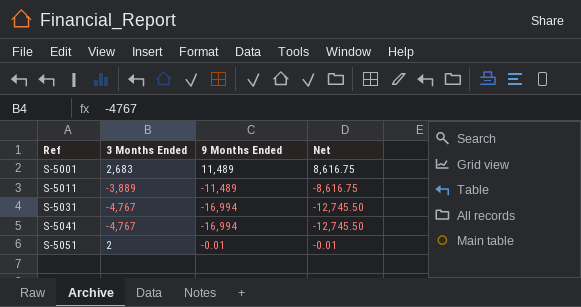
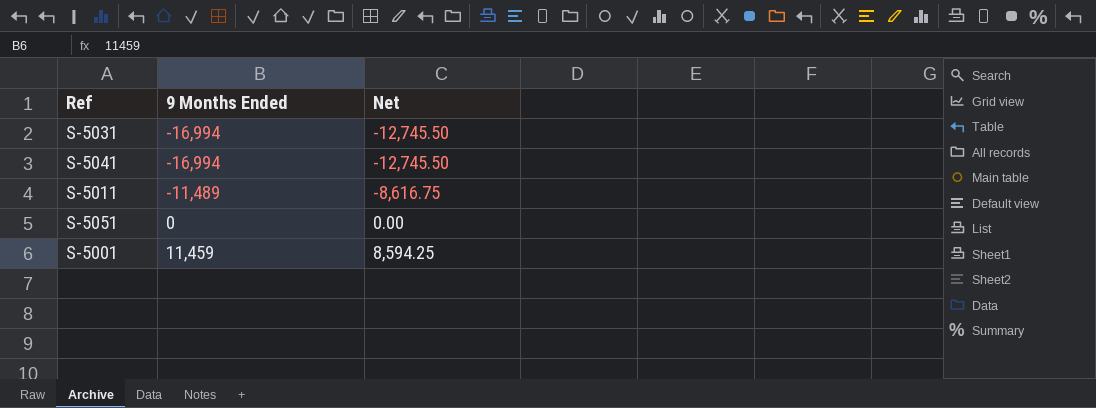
row order: Ref ascending -> 9 Months Ended ascending
column 3 Months Ended | position: 2 -> none
S-5051 | 9 Months Ended: -0.01 -> 0
S-5051 | Net: -0.01 -> 0.00
S-5001 | 9 Months Ended: 11,489 -> 11,459
S-5001 | Net: 8,616.75 -> 8,594.25

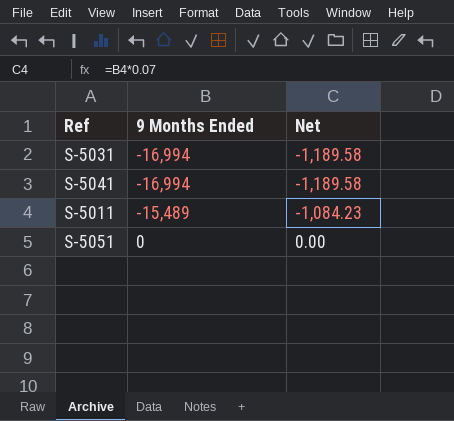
column Net | formula: [9 Months Ended] * 0.75 -> [9 Months Ended] * 0.07
row S-5001: 11,459 | 8,594.25 -> none
S-5011 | 9 Months Ended: -11,489 -> -15,489

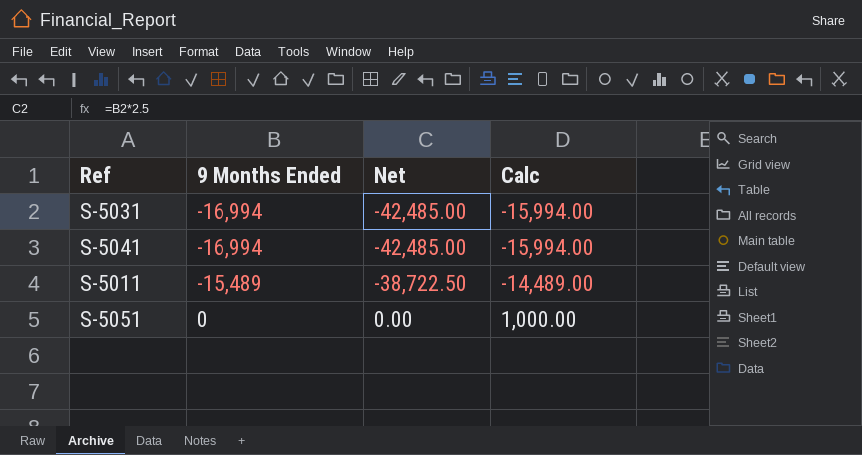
column Net | formula: [9 Months Ended] * 0.07 -> [9 Months Ended] * 2.5
column Calc | formula: none -> [9 Months Ended] + 1000

